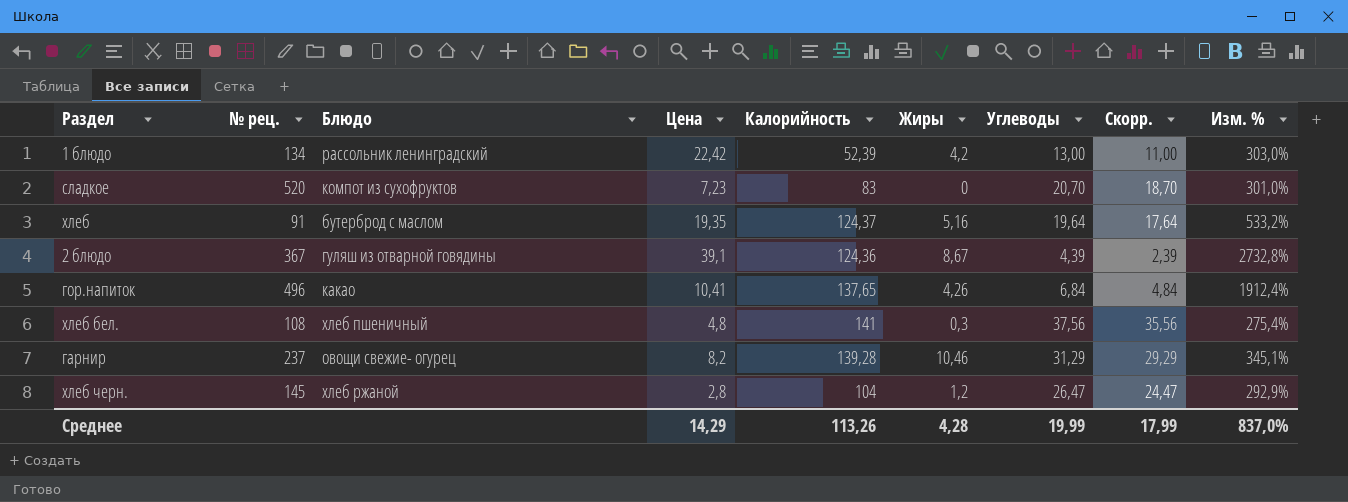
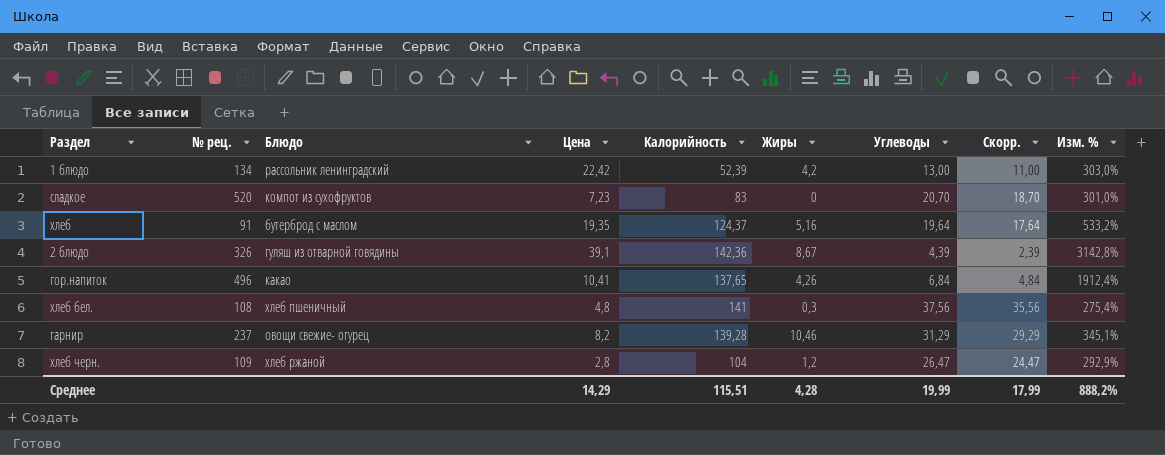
2 блюдо | № рец.: 367 -> 326
2 блюдо | Калорийность: 124,36 -> 142,36
2 блюдо | Изм. %: 2732,8% -> 3142,8%
хлеб черн. | № рец.: 145 -> 109
Среднее | Калорийность: 113,26 -> 115,51
Среднее | Изм. %: 837,0% -> 888,2%

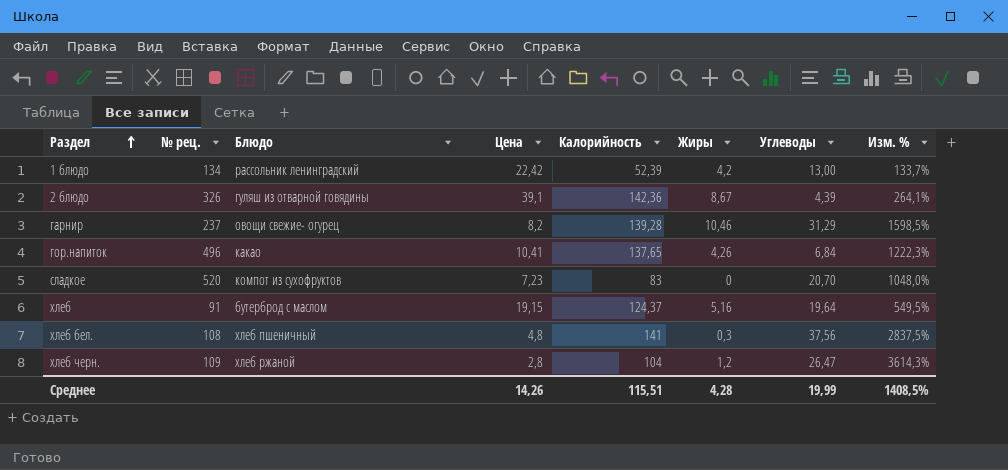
row order: none -> Раздел ascending
column Скорр. | formula: [Углеводы] - 2 -> none
column Изм. % | formula: ([Калорийность] - [Углеводы]) / [Углеводы] -> ([Калорийность] - [Цена]) / [Цена]
хлеб | Цена: 19,35 -> 19,15
Среднее | Цена: 14,29 -> 14,26
Среднее | Изм. %: 888,2% -> 1408,5%

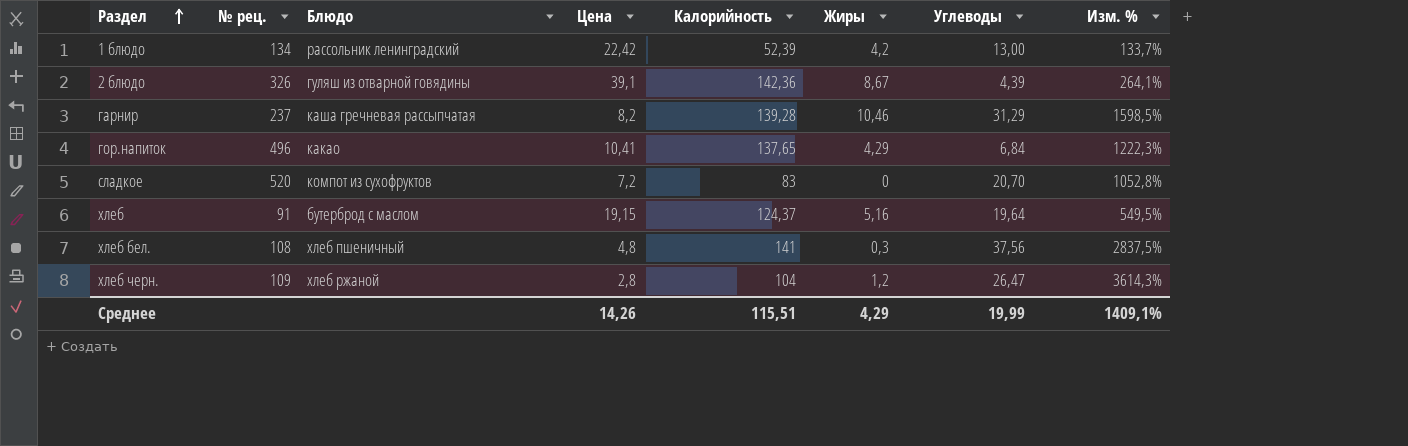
гарнир | Блюдо: овощи свежие- огурец -> каша гречневая рассыпчатая
гор.напиток | Жиры: 4,26 -> 4,29
сладкое | Цена: 7,23 -> 7,2
сладкое | Изм. %: 1048,0% -> 1052,8%
Среднее | Жиры: 4,28 -> 4,29
Среднее | Изм. %: 1408,5% -> 1409,1%

